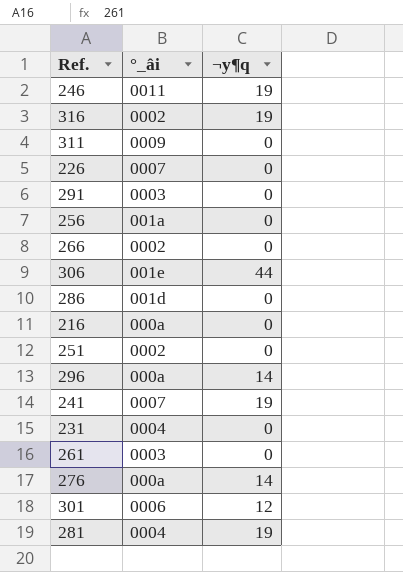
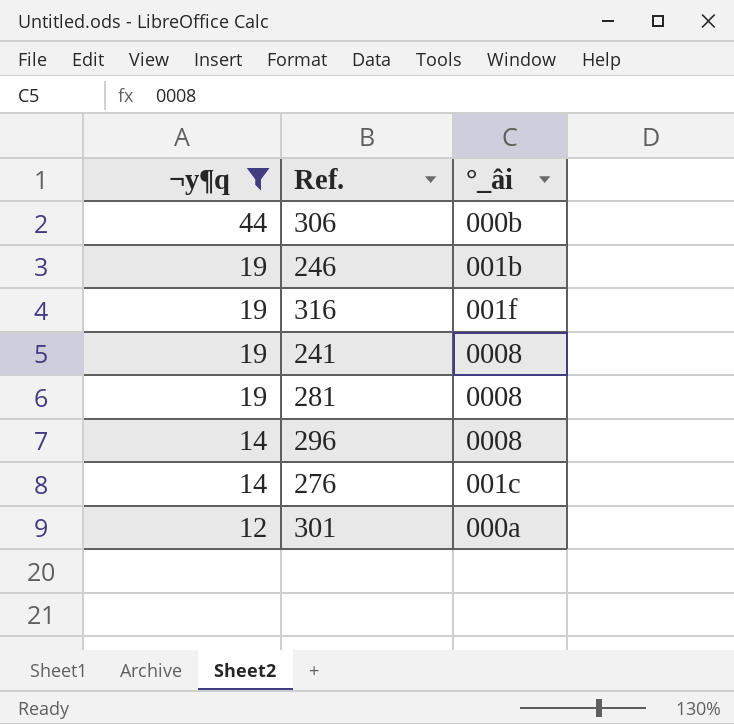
filter: none -> ¬y¶q != 0
row order: none -> ¬y¶q descending
column ¬y¶q | position: 3 -> 1
306 | °_âi: 001e -> 000b
246 | °_âi: 0011 -> 001b
316 | °_âi: 0002 -> 001f
241 | °_âi: 0007 -> 0008
281 | °_âi: 0004 -> 0008
296 | °_âi: 000a -> 0008
276 | °_âi: 000a -> 001c
301 | °_âi: 0006 -> 000a

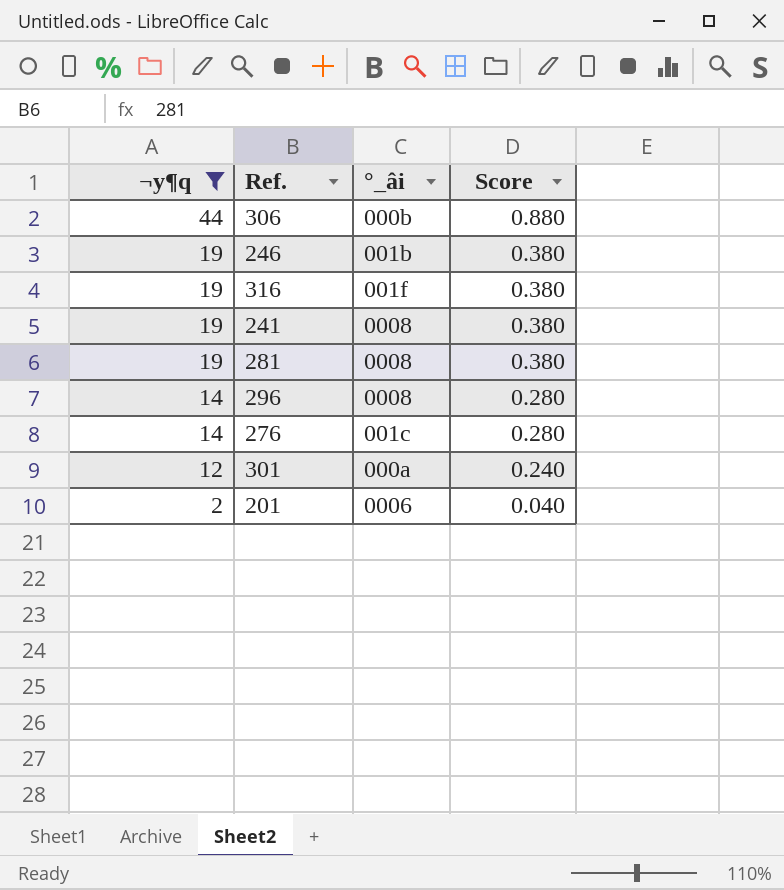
column Score | formula: none -> [¬y¶q] * 0.02
row 201: none -> 2 | 0006 | 0.040

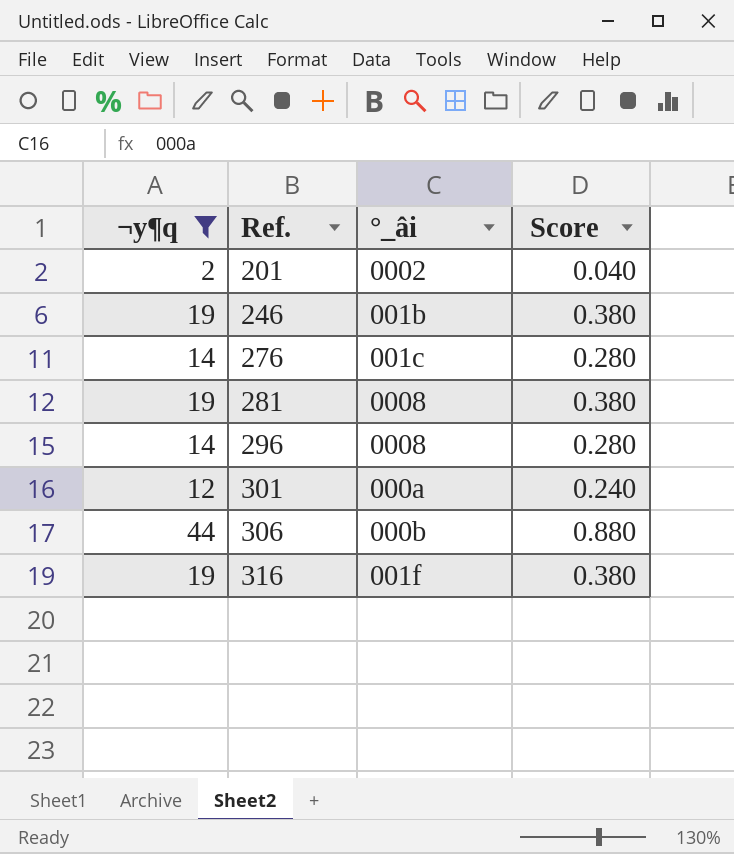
row order: ¬y¶q descending -> Ref. ascending
row 241: 19 | 0008 | 0.380 -> none
201 | °_âi: 0006 -> 0002

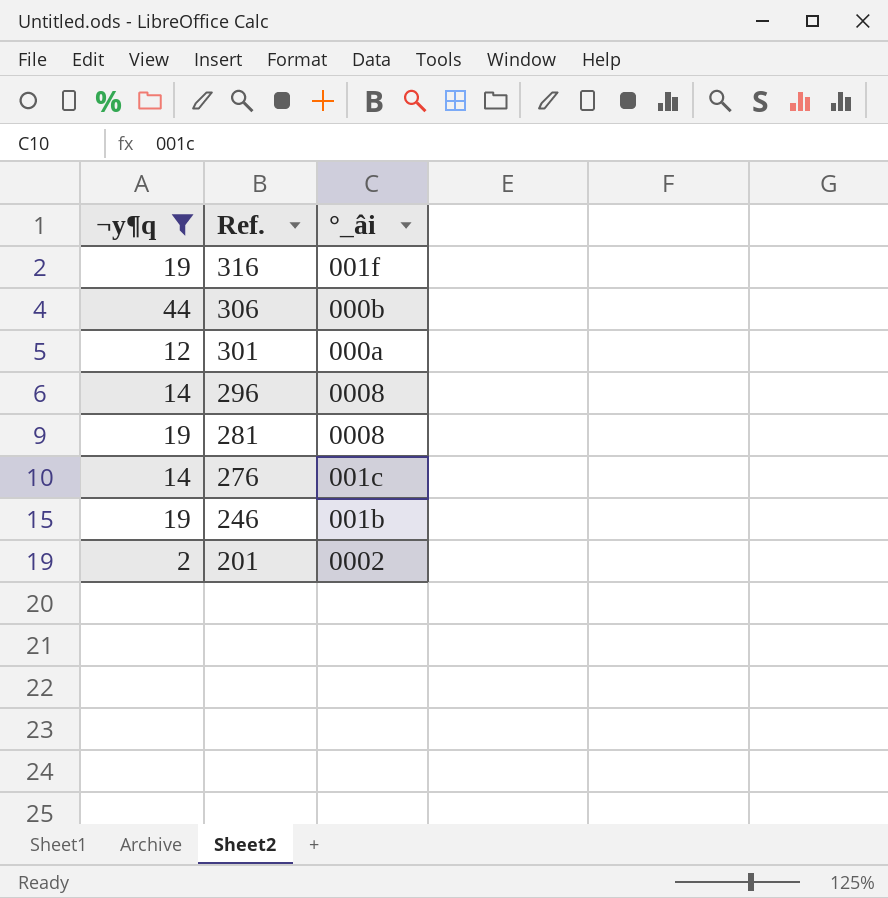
row order: Ref. ascending -> Ref. descending
column Score | formula: [¬y¶q] * 0.02 -> none

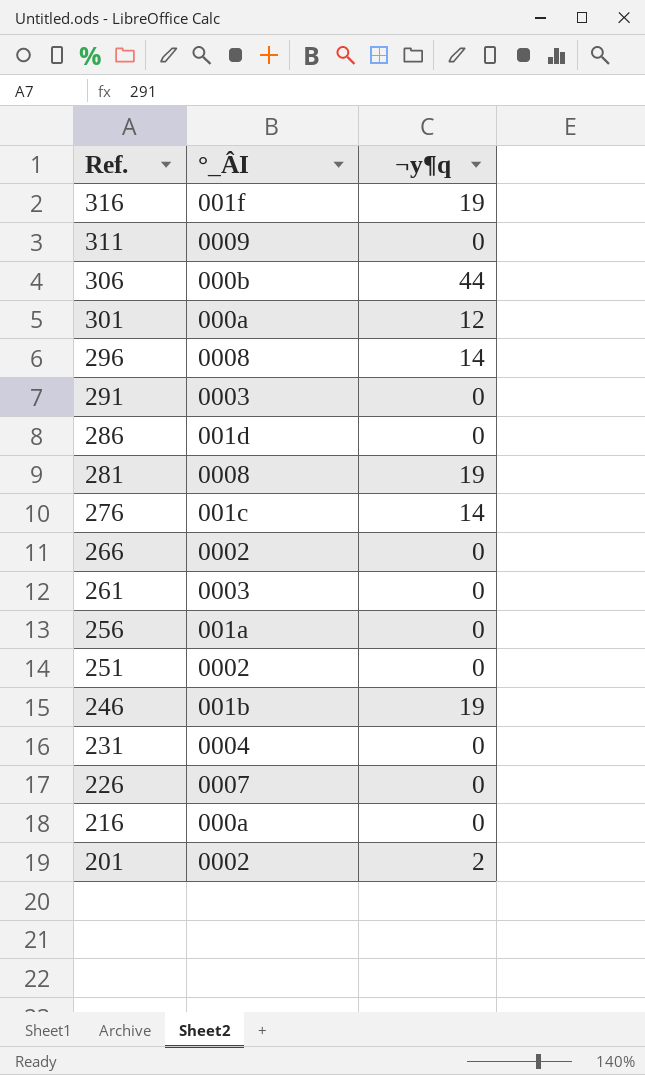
filter: ¬y¶q != 0 -> none
column name: °_âi -> °_ÂI
column ¬y¶q | position: 1 -> 3

